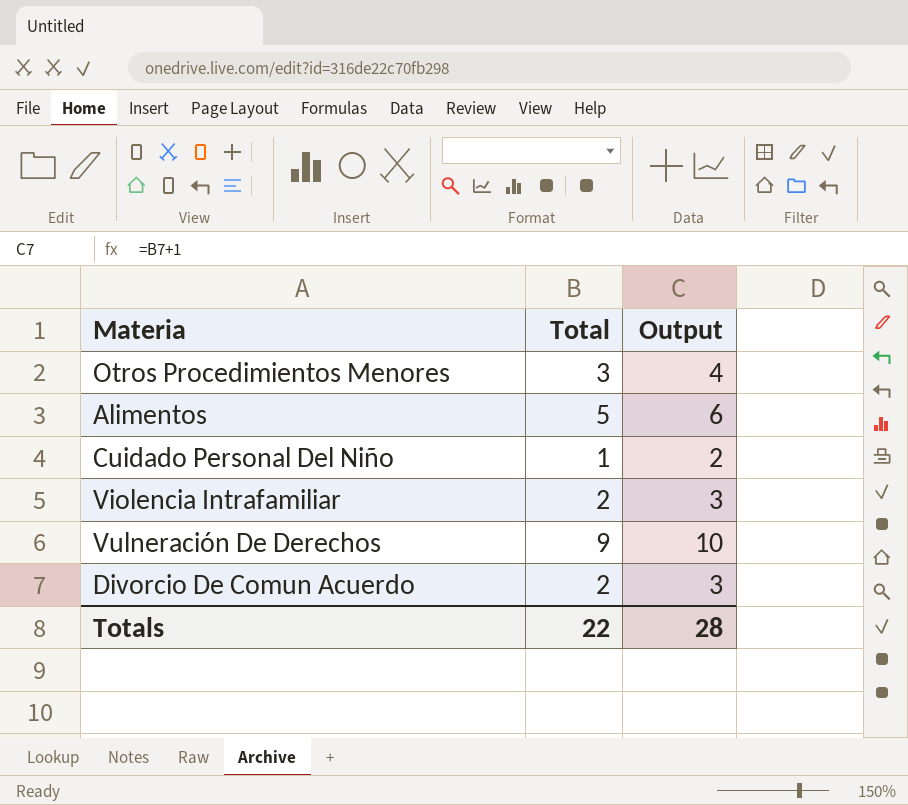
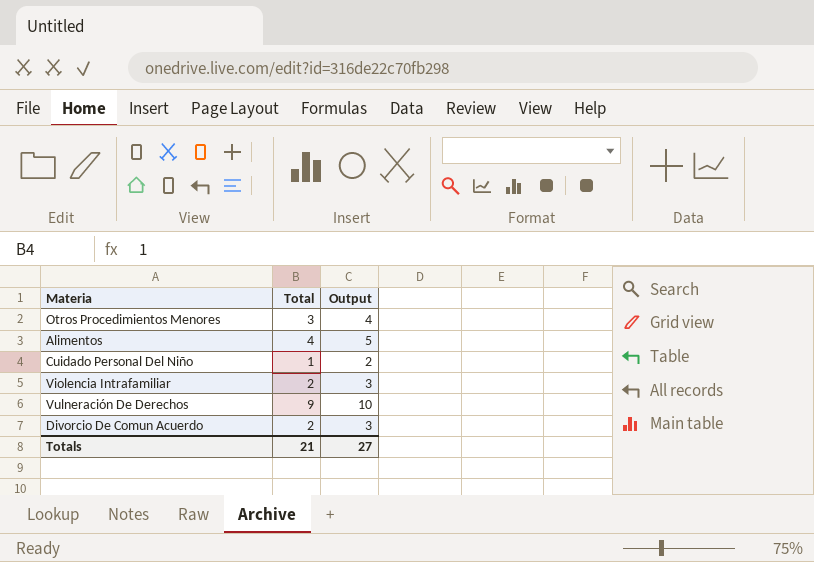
Alimentos | Total: 5 -> 4
Alimentos | Output: 6 -> 5
Totals | Total: 22 -> 21
Totals | Output: 28 -> 27

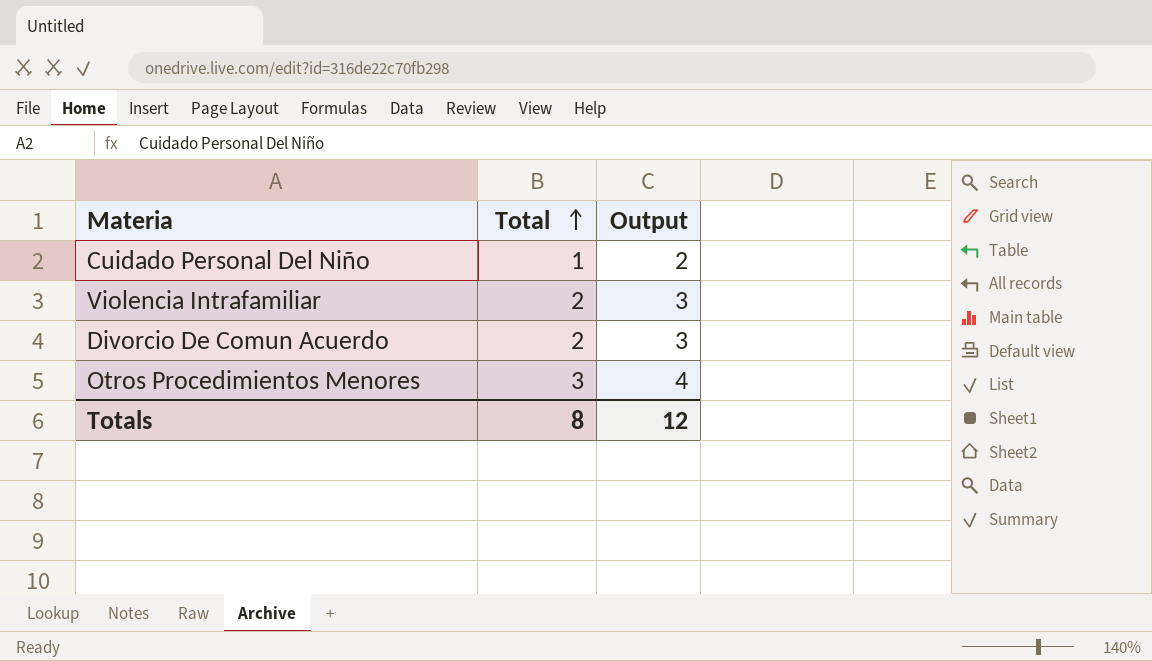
row order: none -> Total ascending
row Alimentos: 4 | 5 -> none
row Vulneración De Derechos: 9 | 10 -> none
Totals | Total: 21 -> 8
Totals | Output: 27 -> 12

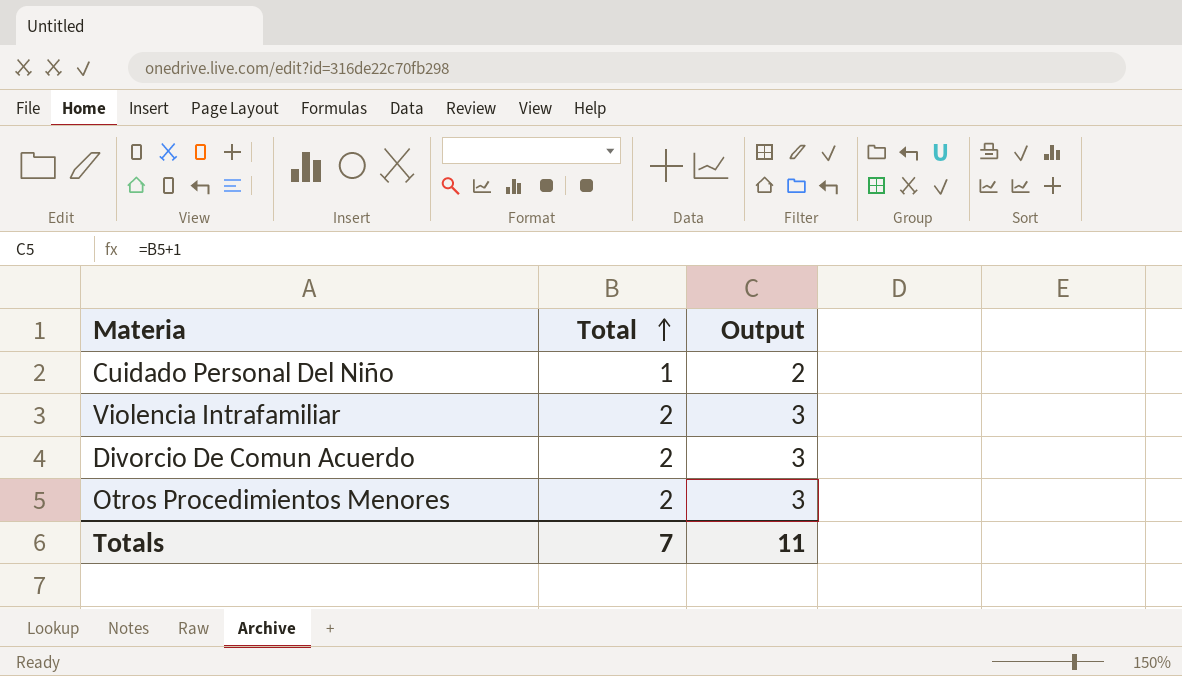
Otros Procedimientos Menores | Total: 3 -> 2
Otros Procedimientos Menores | Output: 4 -> 3
Totals | Total: 8 -> 7
Totals | Output: 12 -> 11

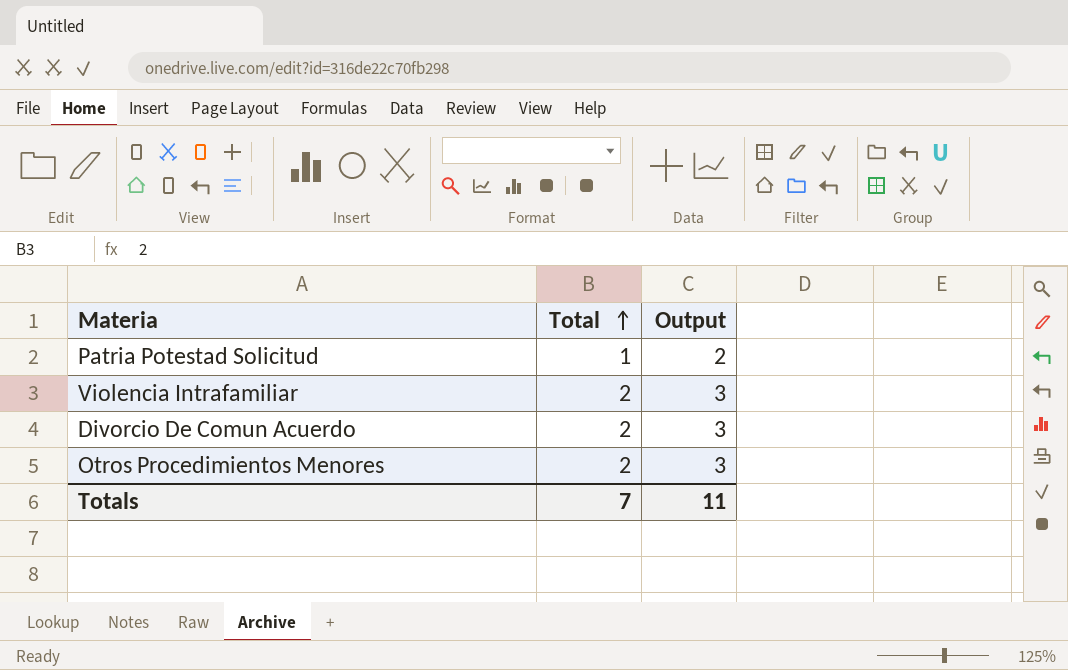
row Cuidado Personal Del Niño: 1 | 2 -> none
row Patria Potestad Solicitud: none -> 1 | 2

